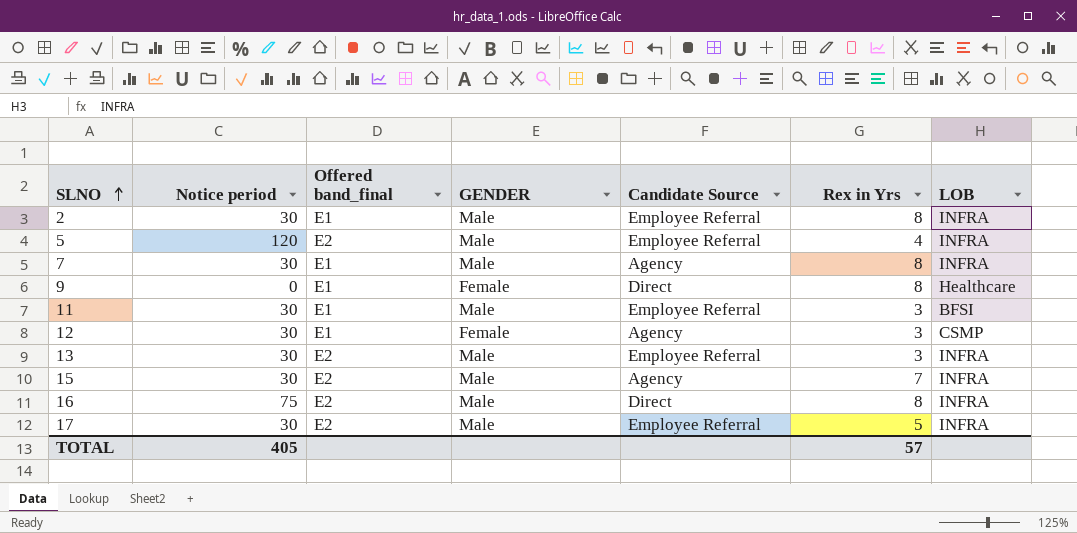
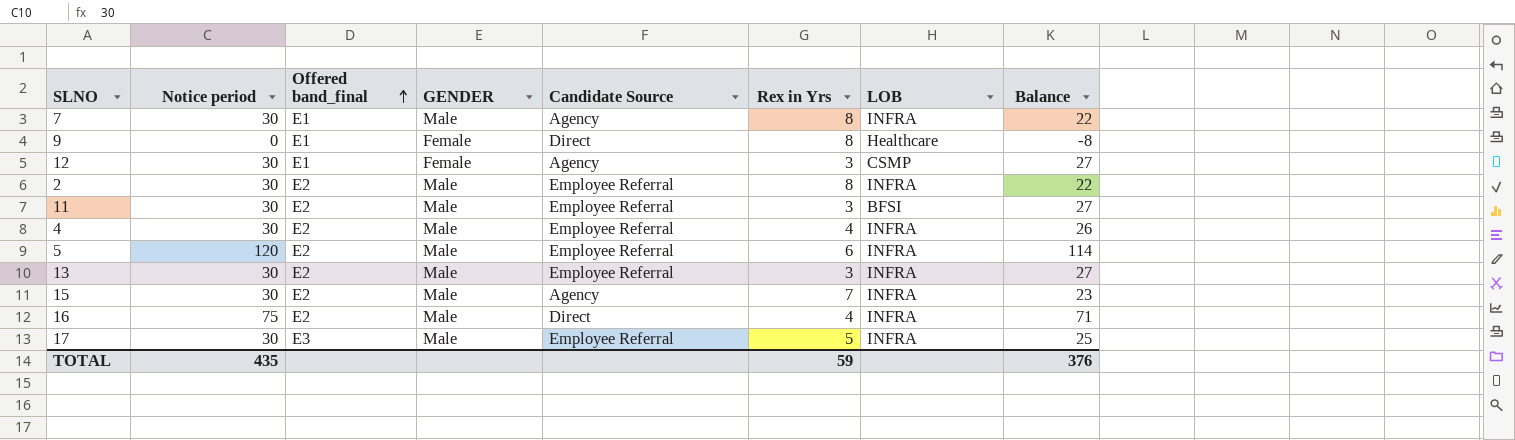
row order: SLNO ascending -> Offered band_final ascending
column Balance | formula: none -> [Notice period] - [Rex in Yrs]
2 | Offered band_final: E1 -> E2
11 | Offered band_final: E1 -> E2
row 4: none -> 30 | E2 | Male | Employee Referral | 4 | INFRA | 26
5 | Rex in Yrs: 4 -> 6
16 | Rex in Yrs: 8 -> 4
17 | Offered band_final: E2 -> E3
TOTAL | Notice period: 405 -> 435
TOTAL | Rex in Yrs: 57 -> 59

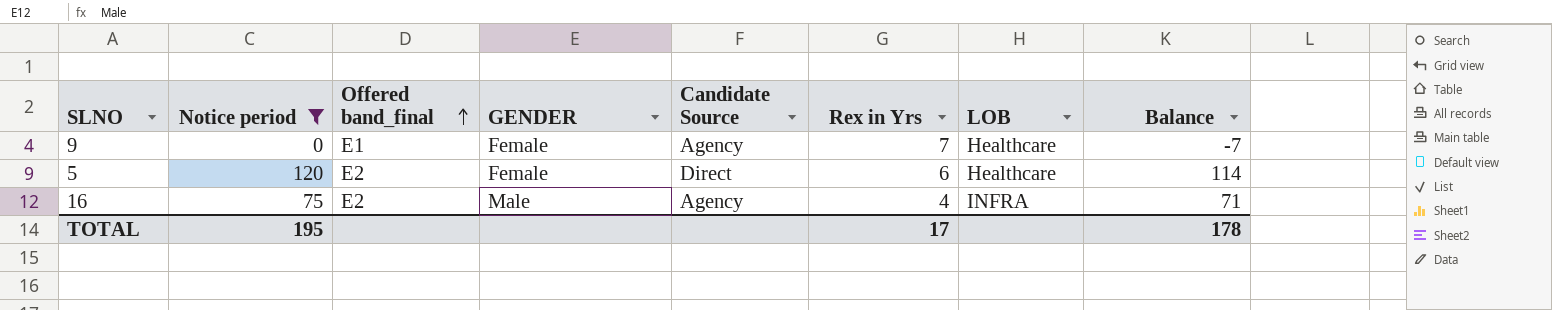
filter: none -> Notice period != 30
9 | Candidate Source: Direct -> Agency
9 | Rex in Yrs: 8 -> 7
9 | Balance: -8 -> -7
5 | GENDER: Male -> Female
5 | Candidate Source: Employee Referral -> Direct
5 | LOB: INFRA -> Healthcare
16 | Candidate Source: Direct -> Agency
TOTAL | Notice period: 435 -> 195
TOTAL | Rex in Yrs: 59 -> 17
TOTAL | Balance: 376 -> 178

